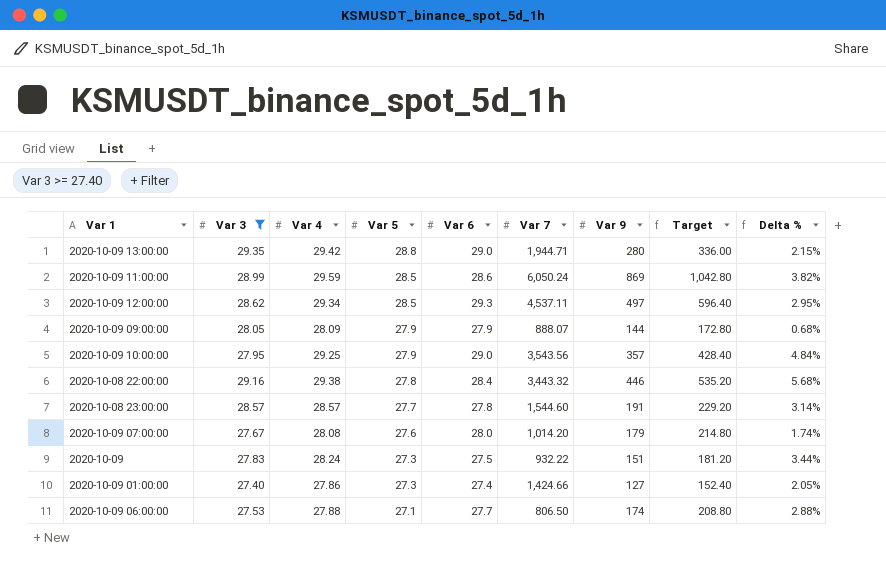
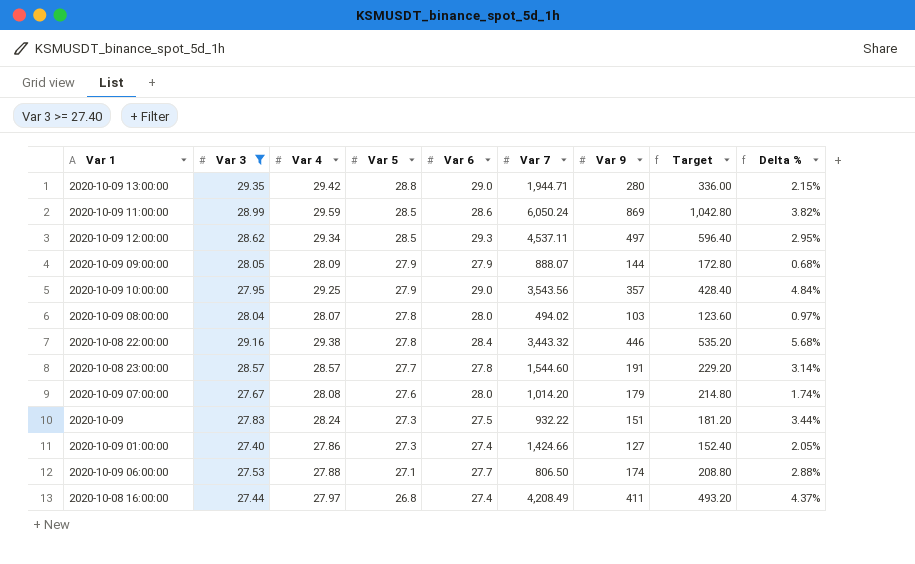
row 2020-10-09 08:00:00: none -> 28.04 | 28.07 | 27.8 | 28.0 | 494.02 | 103 | 123.60 | 0.97%
row 2020-10-08 16:00:00: none -> 27.44 | 27.97 | 26.8 | 27.4 | 4,208.49 | 411 | 493.20 | 4.37%

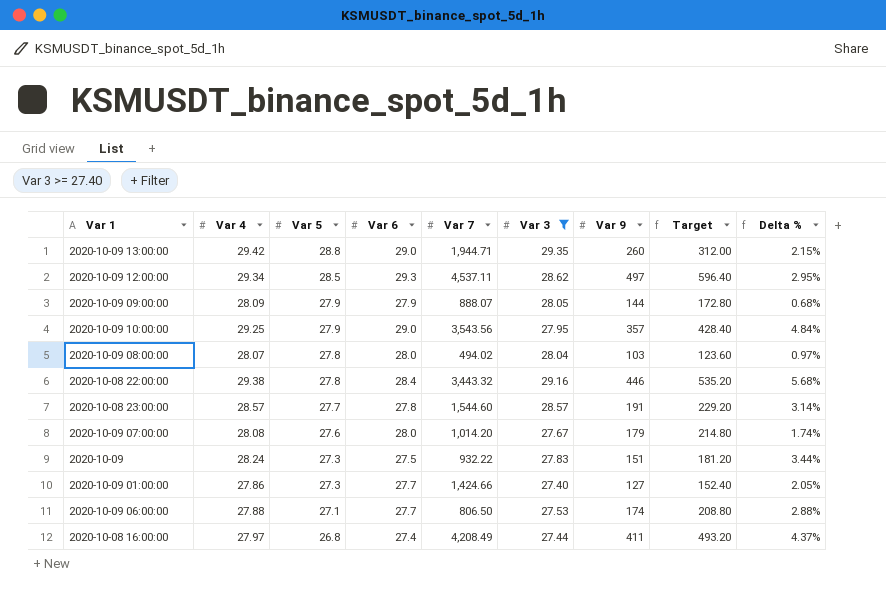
column Var 3 | position: 2 -> 6
row 2020-10-09 11:00:00: 28.99 | 29.59 | 28.5 | 28.6 | 6,050.24 | 869 | 1,042.80 | 3.82% -> none
2020-10-09 13:00:00 | Var 9: 280 -> 260
2020-10-09 13:00:00 | Target: 336.00 -> 312.00
2020-10-09 01:00:00 | Var 6: 27.4 -> 27.7

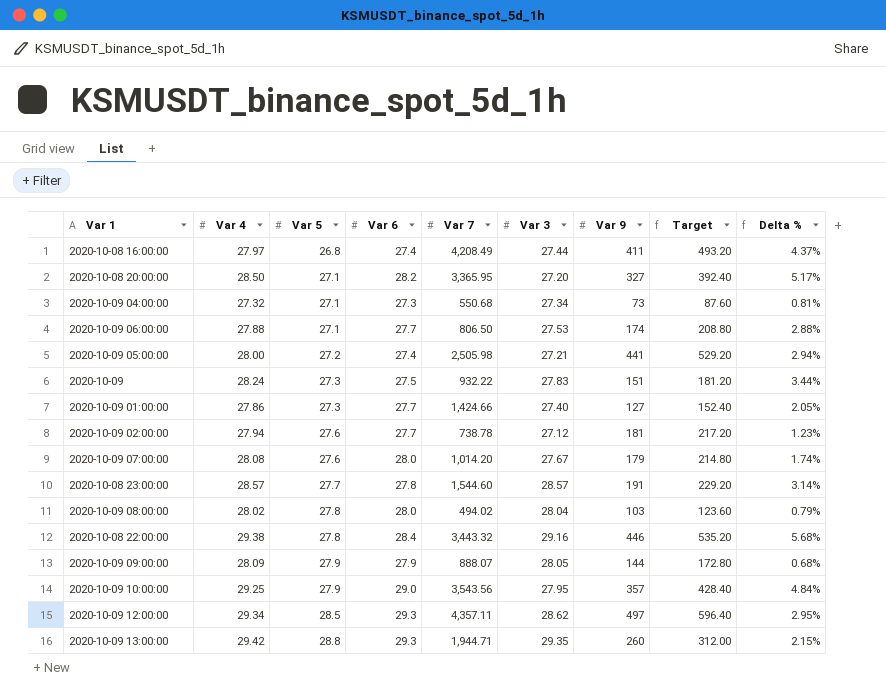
filter: Var 3 >= 27.40 -> none
row order: Var 5 descending -> Var 5 ascending
2020-10-09 08:00:00 | Var 4: 28.07 -> 28.02
2020-10-09 08:00:00 | Delta %: 0.97% -> 0.79%
2020-10-09 12:00:00 | Var 7: 4,537.11 -> 4,357.11
2020-10-09 13:00:00 | Var 6: 29.0 -> 29.3

